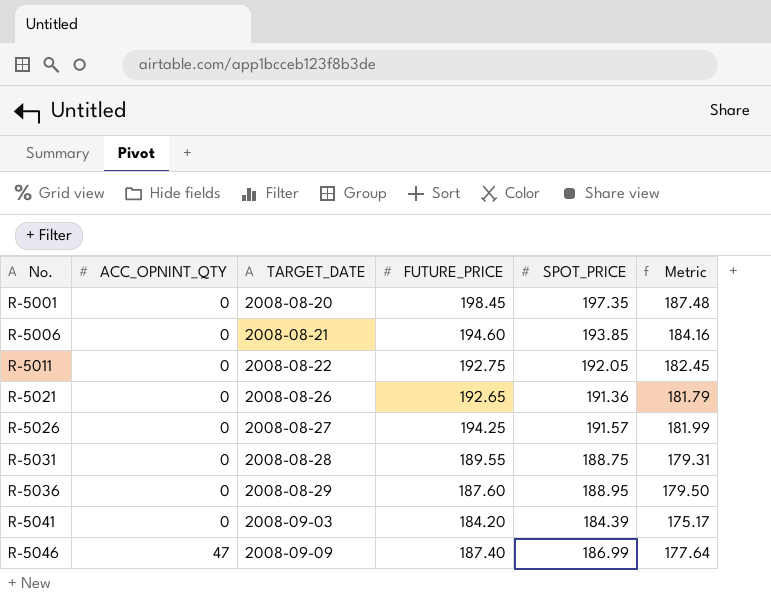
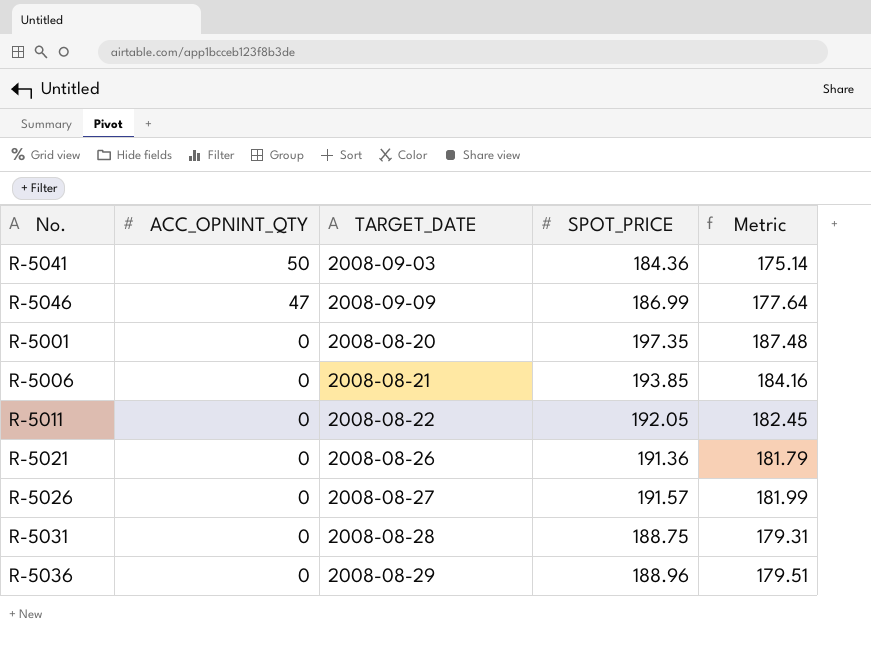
row order: No. ascending -> ACC_OPNINT_QTY descending
column FUTURE_PRICE | position: 4 -> none
R-5041 | ACC_OPNINT_QTY: 0 -> 50
R-5041 | SPOT_PRICE: 184.39 -> 184.36
R-5041 | Metric: 175.17 -> 175.14
R-5036 | SPOT_PRICE: 188.95 -> 188.96
R-5036 | Metric: 179.50 -> 179.51

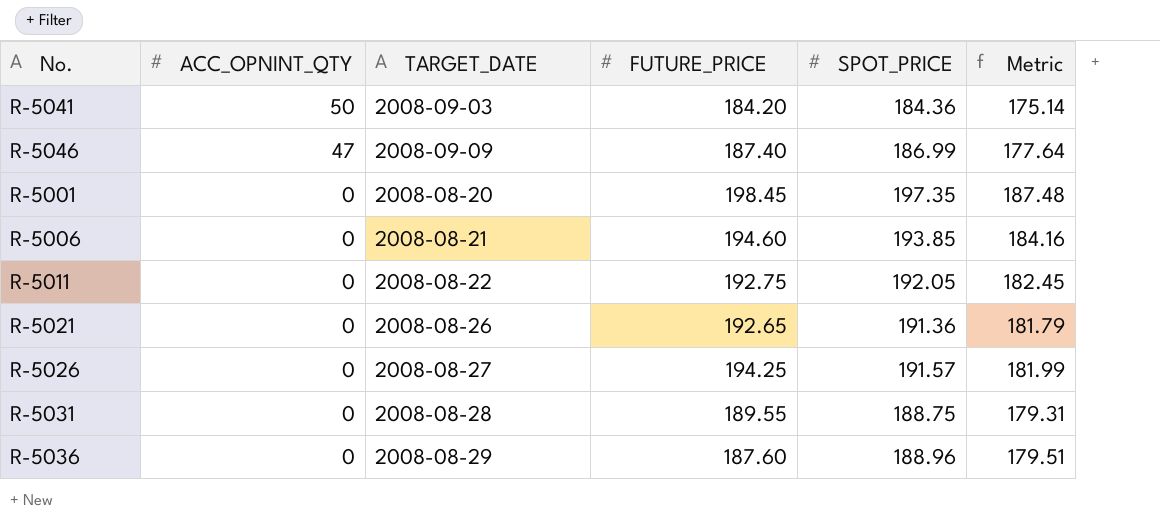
column FUTURE_PRICE | position: none -> 4

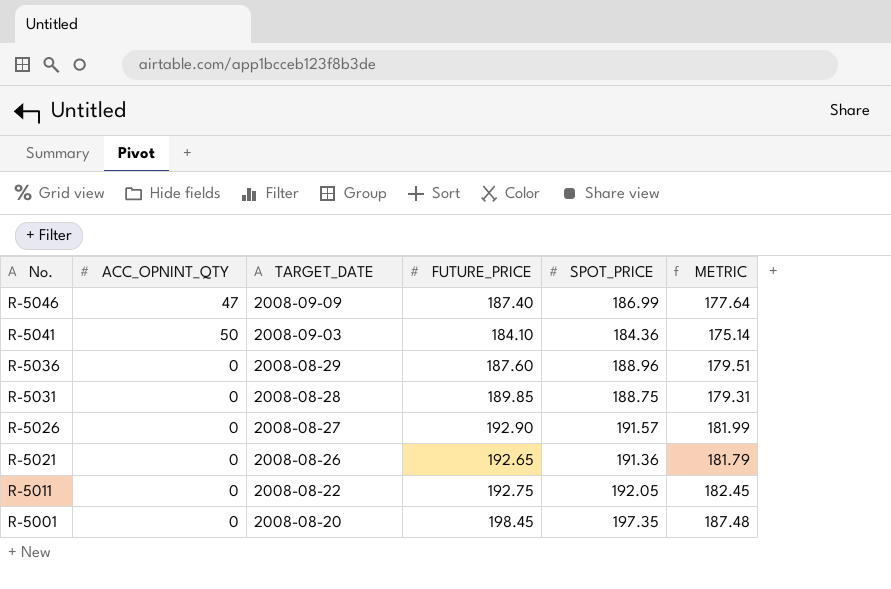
row order: ACC_OPNINT_QTY descending -> No. descending
column name: Metric -> METRIC
row R-5006: 0 | 2008-08-21 | 194.60 | 193.85 | 184.16 -> none
R-5041 | FUTURE_PRICE: 184.20 -> 184.10
R-5031 | FUTURE_PRICE: 189.55 -> 189.85
R-5026 | FUTURE_PRICE: 194.25 -> 192.90

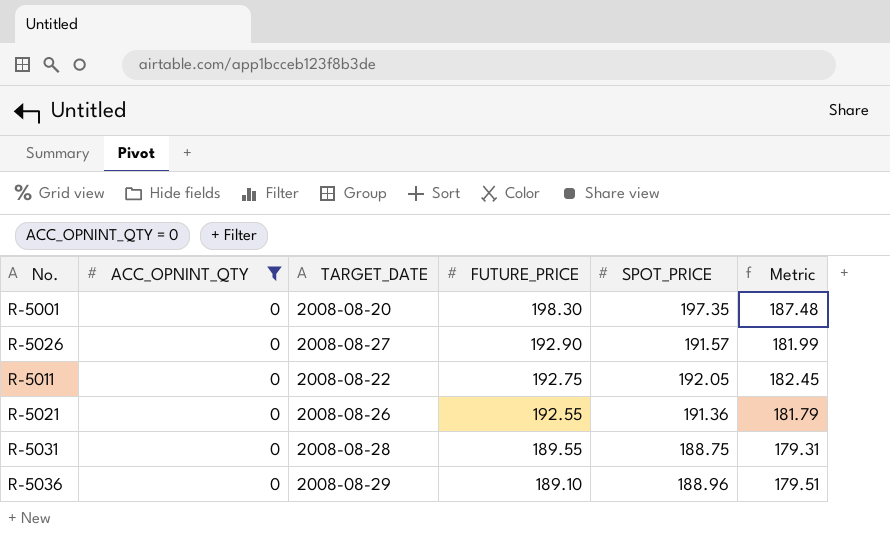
filter: none -> ACC_OPNINT_QTY = 0
row order: No. descending -> FUTURE_PRICE descending
column name: METRIC -> Metric
R-5001 | FUTURE_PRICE: 198.45 -> 198.30
R-5021 | FUTURE_PRICE: 192.65 -> 192.55
R-5031 | FUTURE_PRICE: 189.85 -> 189.55
R-5036 | FUTURE_PRICE: 187.60 -> 189.10

